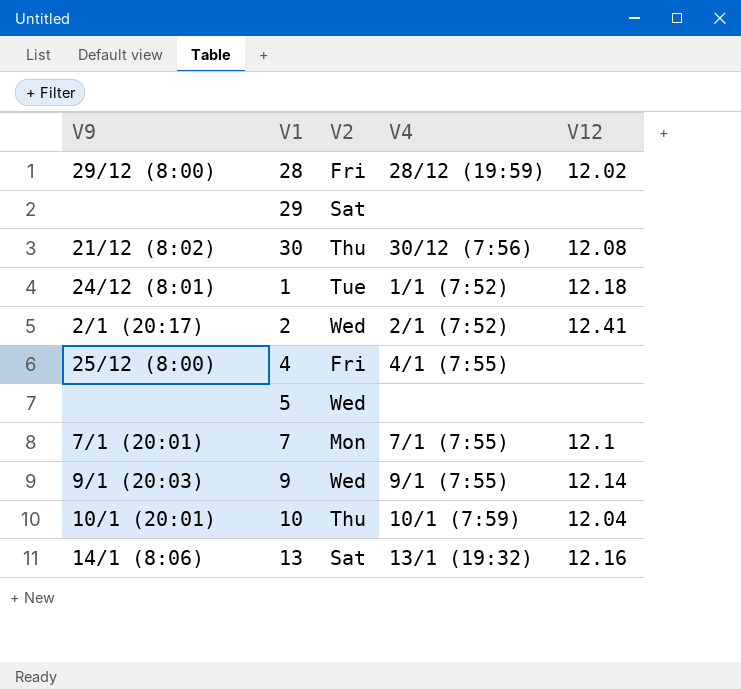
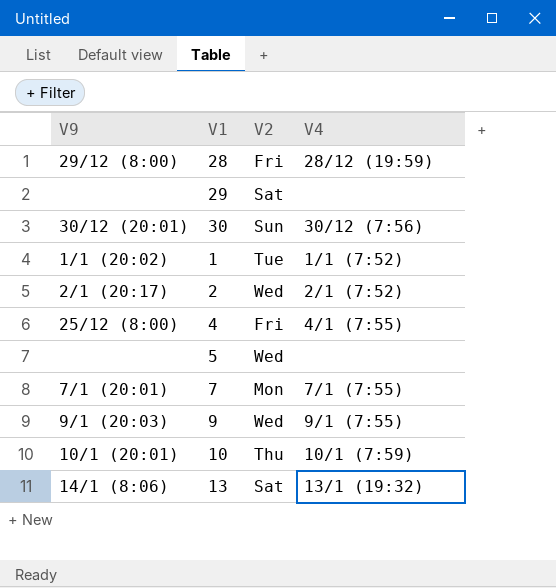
column V12 | position: 5 -> none
30 | V9: 21/12 (8:02) -> 30/12 (20:01)
30 | V2: Thu -> Sun
1 | V9: 24/12 (8:01) -> 1/1 (20:02)

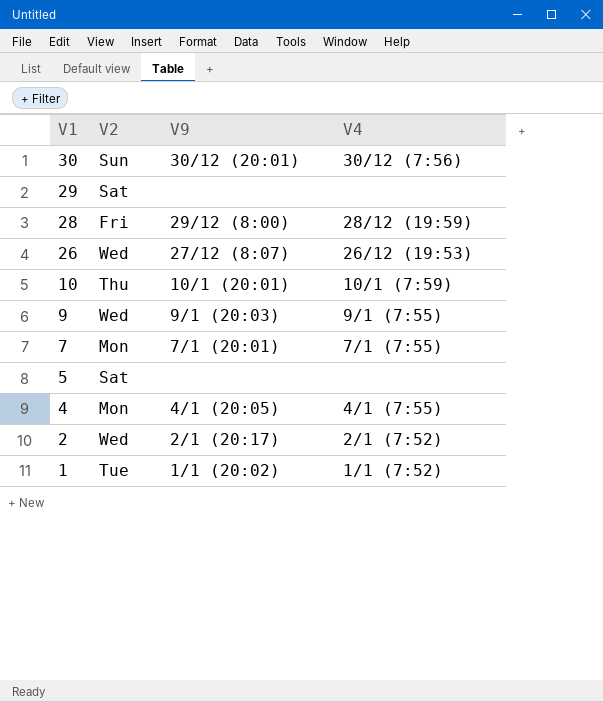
row order: none -> V1 descending
column V9 | position: 1 -> 3
row 13: 14/1 (8:06) | Sat | 13/1 (19:32) -> none
row 26: none -> Wed | 27/12 (8:07) | 26/12 (19:53)
5 | V2: Wed -> Sat
4 | V2: Fri -> Mon
4 | V9: 25/12 (8:00) -> 4/1 (20:05)

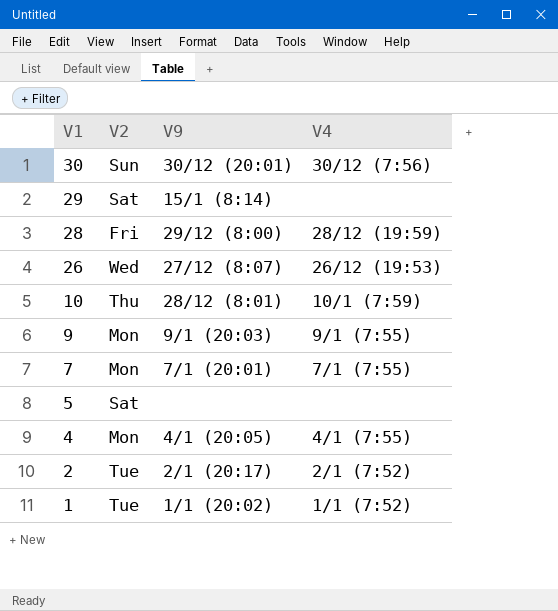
29 | V9: none -> 15/1 (8:14)
10 | V9: 10/1 (20:01) -> 28/12 (8:01)
9 | V2: Wed -> Mon
2 | V2: Wed -> Tue

